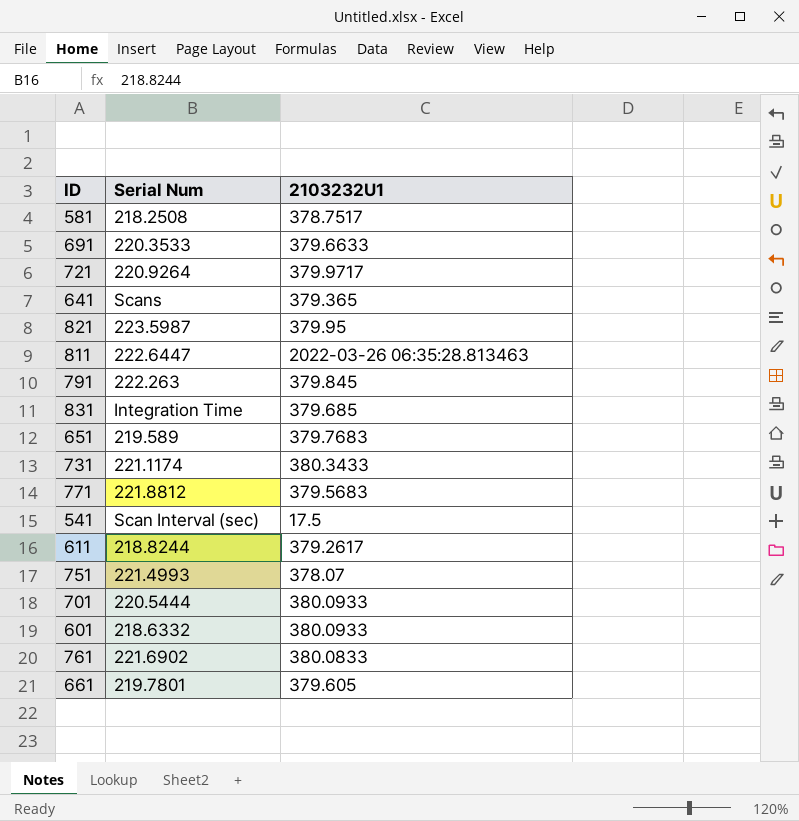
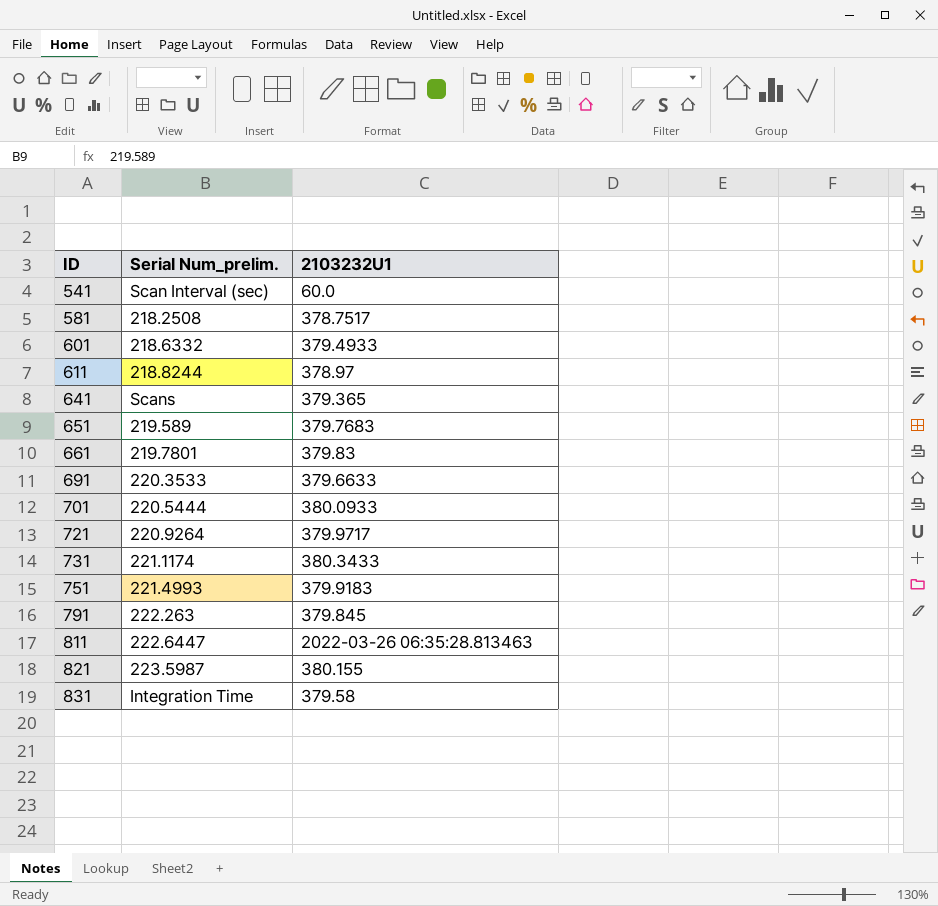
row order: none -> ID ascending
column name: Serial Num -> Serial Num_prelim.
row 771: 221.8812 | 379.5683 -> none
row 761: 221.6902 | 380.0833 -> none
541 | 2103232U1: 17.5 -> 60.0
601 | 2103232U1: 380.0933 -> 379.4933
611 | 2103232U1: 379.2617 -> 378.97
661 | 2103232U1: 379.605 -> 379.83
751 | 2103232U1: 378.07 -> 379.9183
821 | 2103232U1: 379.95 -> 380.155
831 | 2103232U1: 379.685 -> 379.58

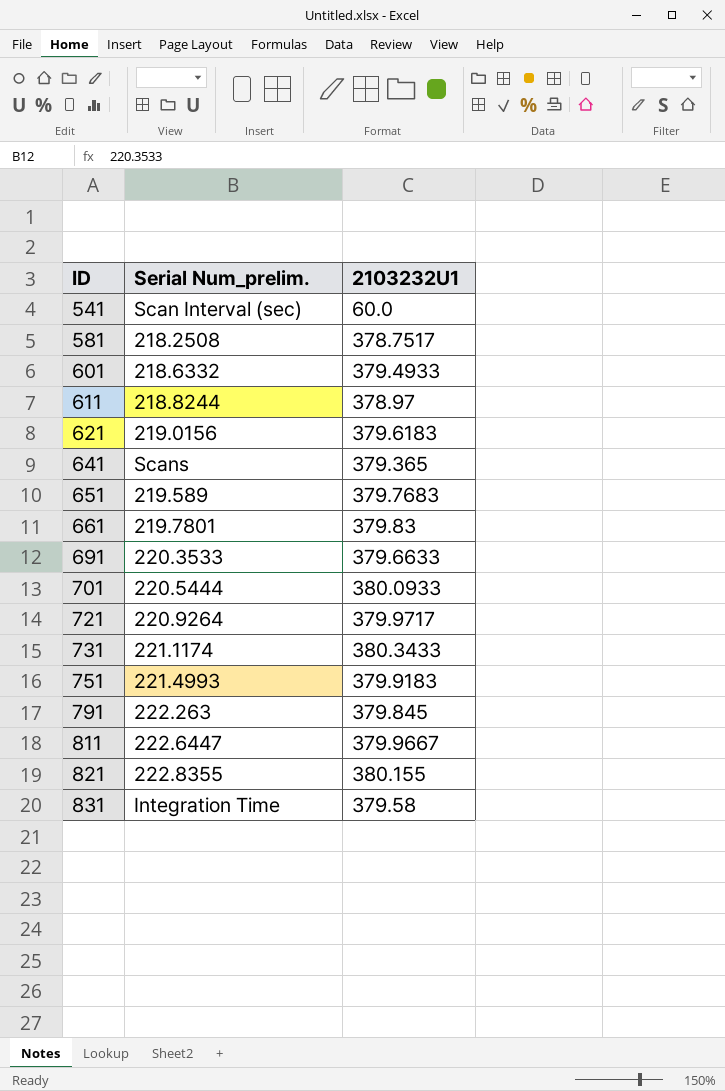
row 621: none -> 219.0156 | 379.6183
811 | 2103232U1: 2022-03-26 06:35:28.813463 -> 379.9667
821 | Serial Num_prelim.: 223.5987 -> 222.8355

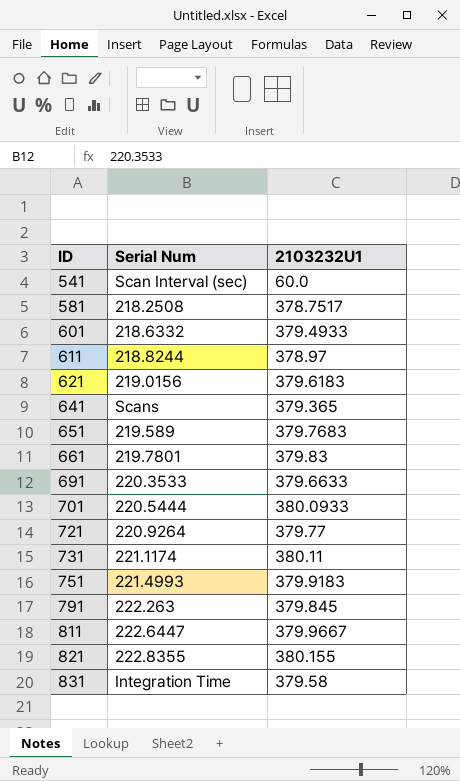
column name: Serial Num_prelim. -> Serial Num
721 | 2103232U1: 379.9717 -> 379.77
731 | 2103232U1: 380.3433 -> 380.11

